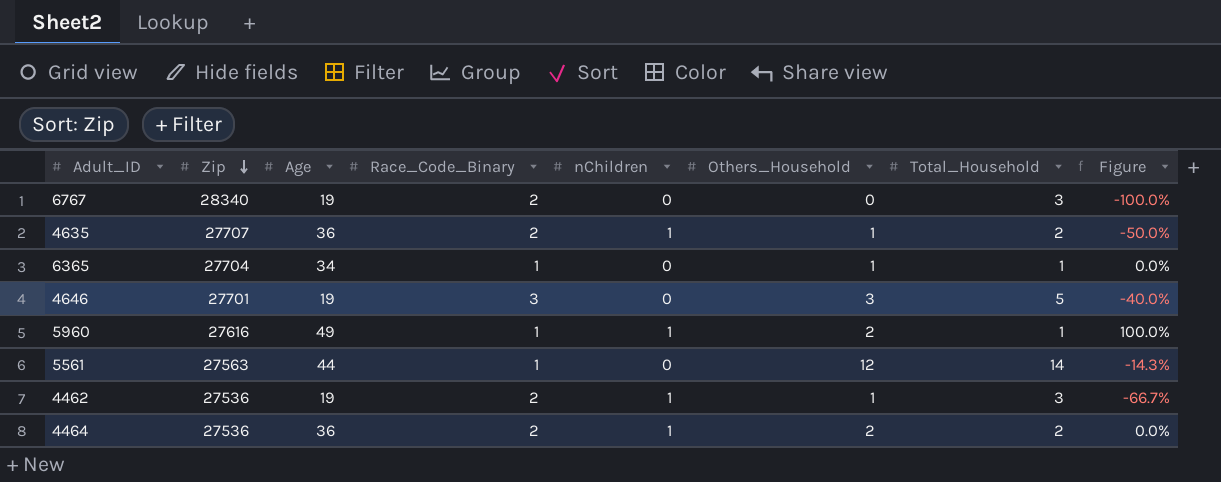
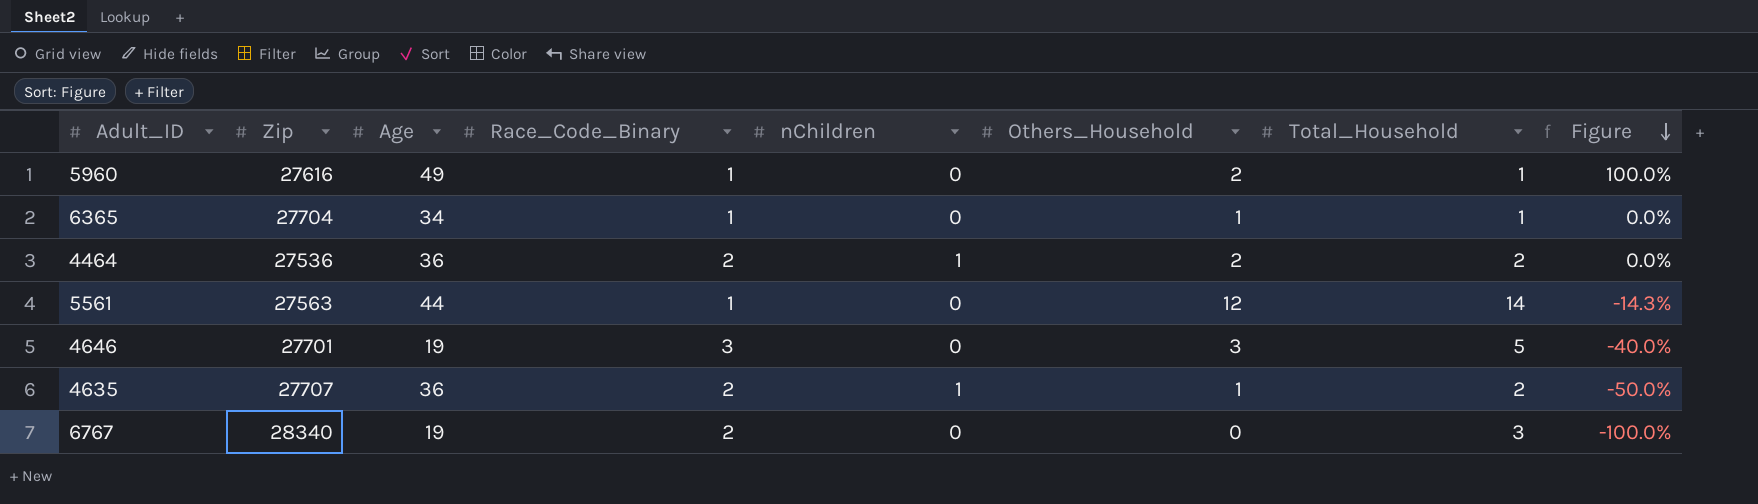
row order: Zip descending -> Figure descending
row 4462: 27536 | 19 | 2 | 1 | 1 | 3 | -66.7% -> none
5960 | nChildren: 1 -> 0

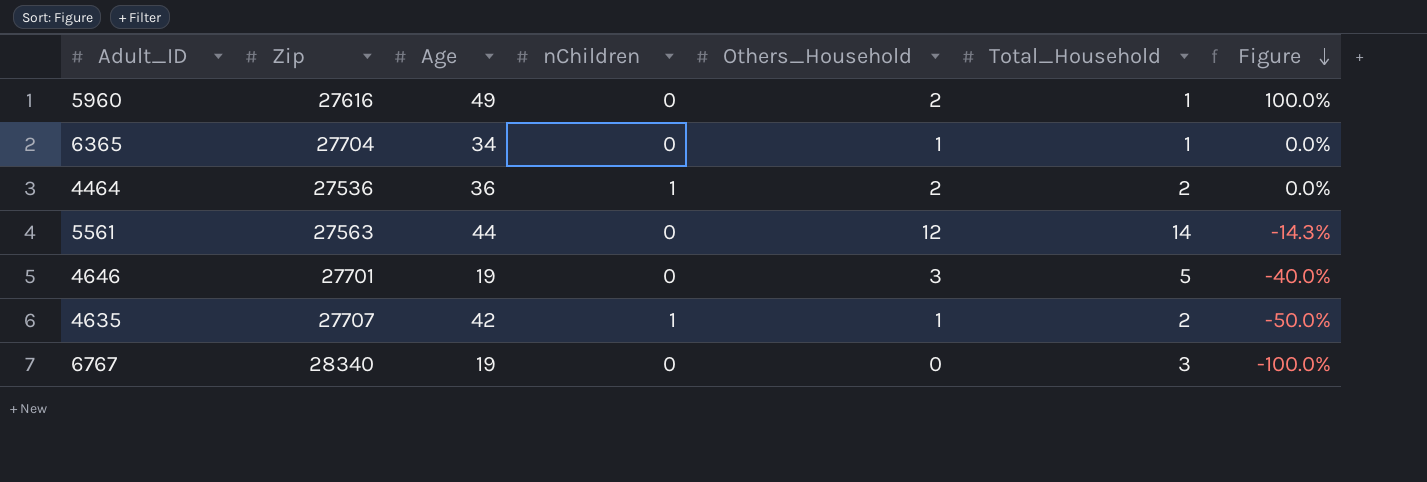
column Race_Code_Binary | position: 4 -> none
4635 | Age: 36 -> 42

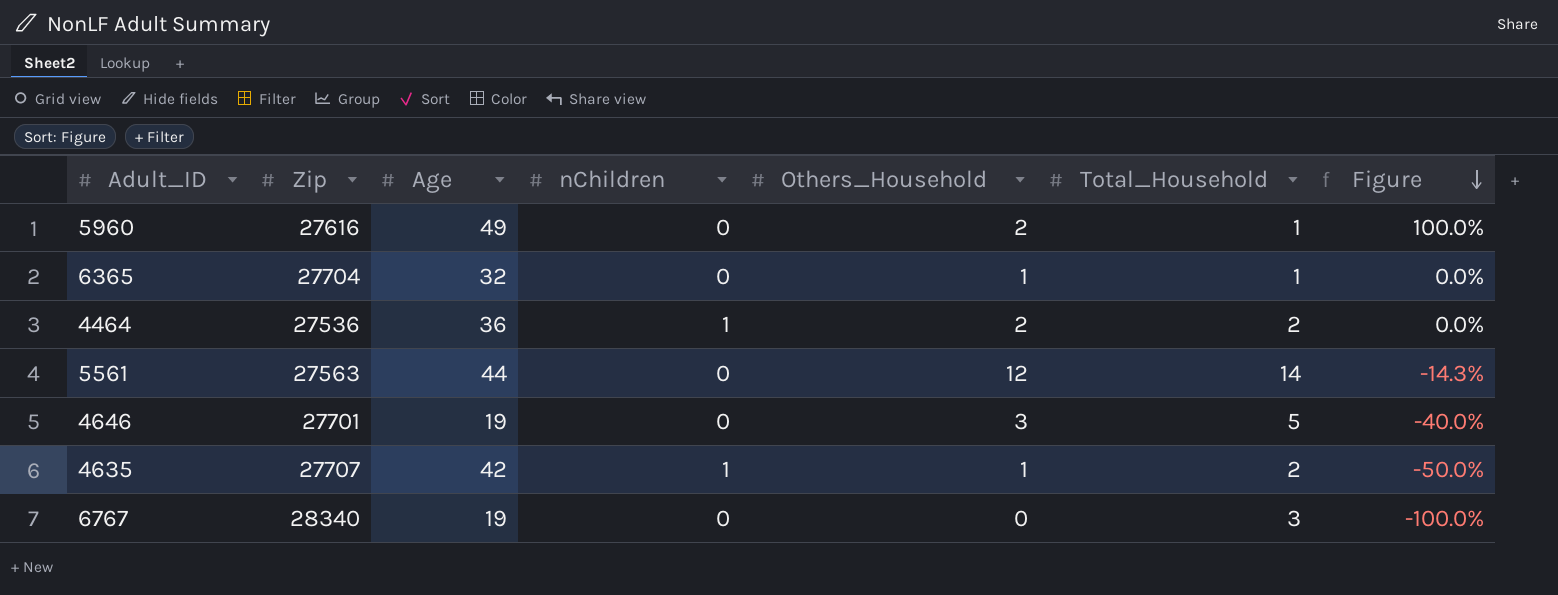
6365 | Age: 34 -> 32

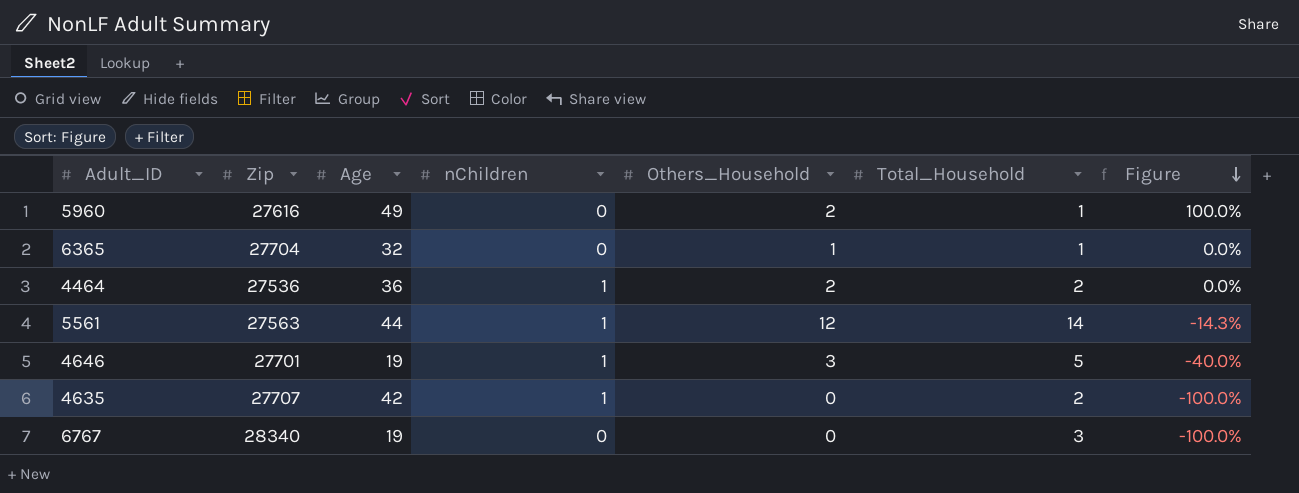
5561 | nChildren: 0 -> 1
4646 | nChildren: 0 -> 1
4635 | Others_Household: 1 -> 0
4635 | Figure: -50.0% -> -100.0%

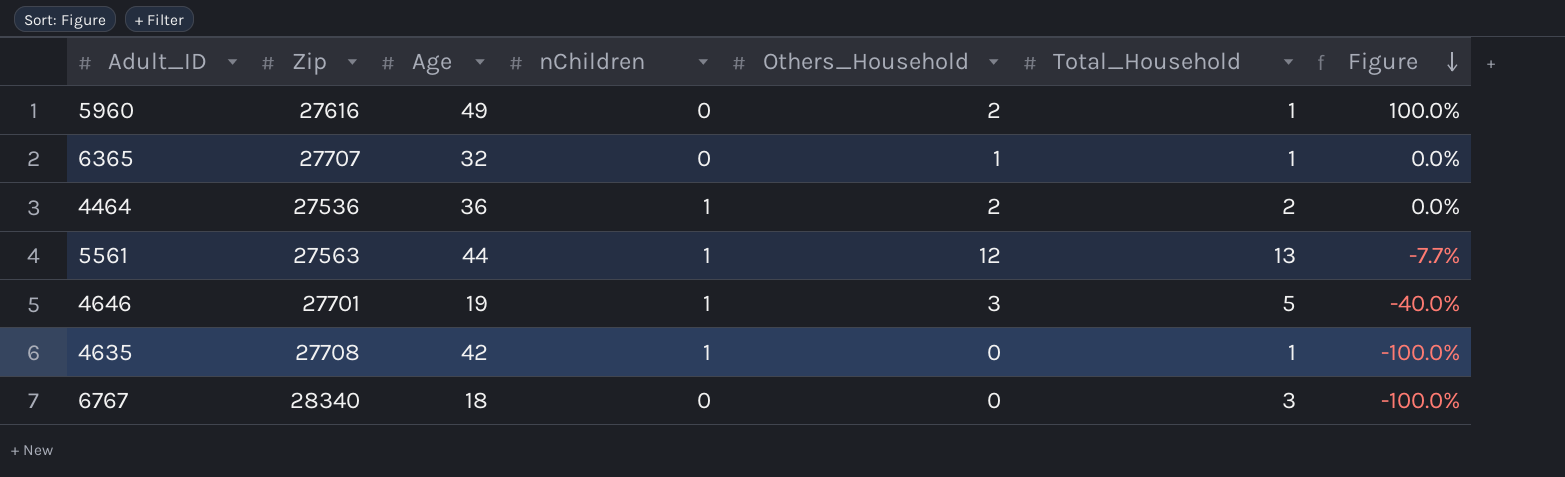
6365 | Zip: 27704 -> 27707
5561 | Total_Household: 14 -> 13
5561 | Figure: -14.3% -> -7.7%
4635 | Zip: 27707 -> 27708
4635 | Total_Household: 2 -> 1
6767 | Age: 19 -> 18

